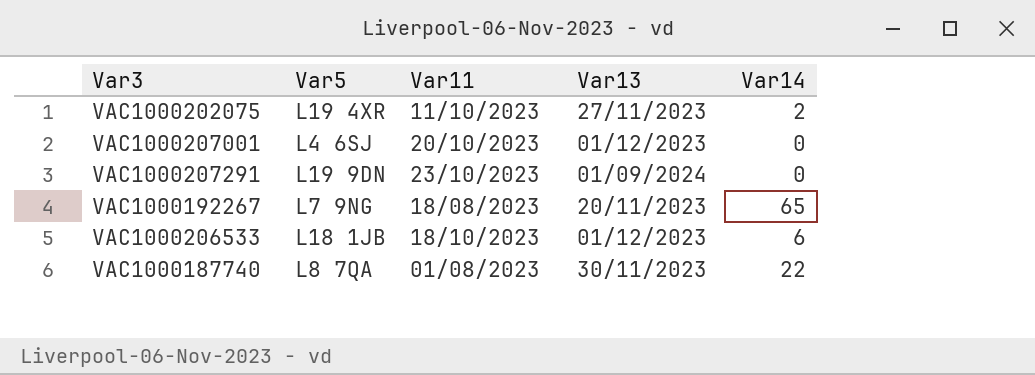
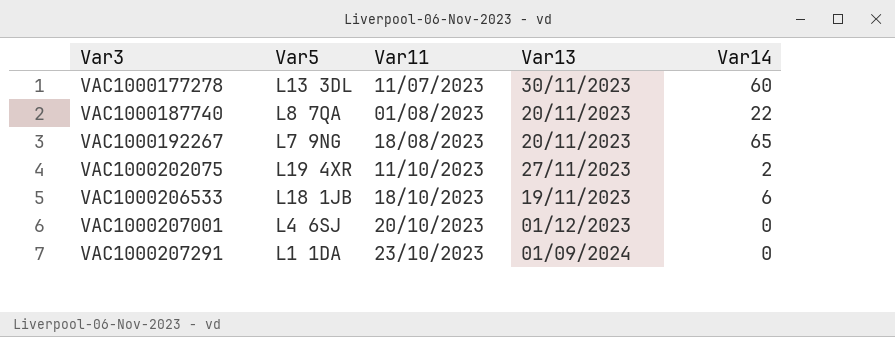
row order: none -> Var3 ascending
row VAC1000177278: none -> L13 3DL | 11/07/2023 | 30/11/2023 | 60
VAC1000187740 | Var13: 30/11/2023 -> 20/11/2023
VAC1000206533 | Var13: 01/12/2023 -> 19/11/2023
VAC1000207291 | Var5: L19 9DN -> L1 1DA

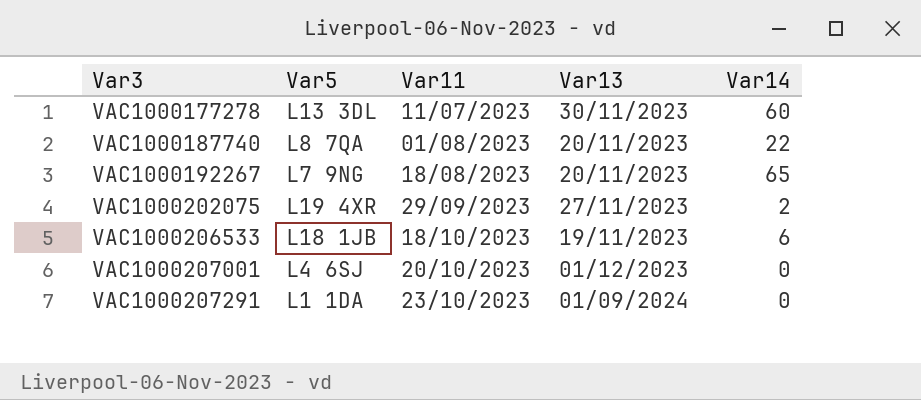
VAC1000202075 | Var11: 11/10/2023 -> 29/09/2023

